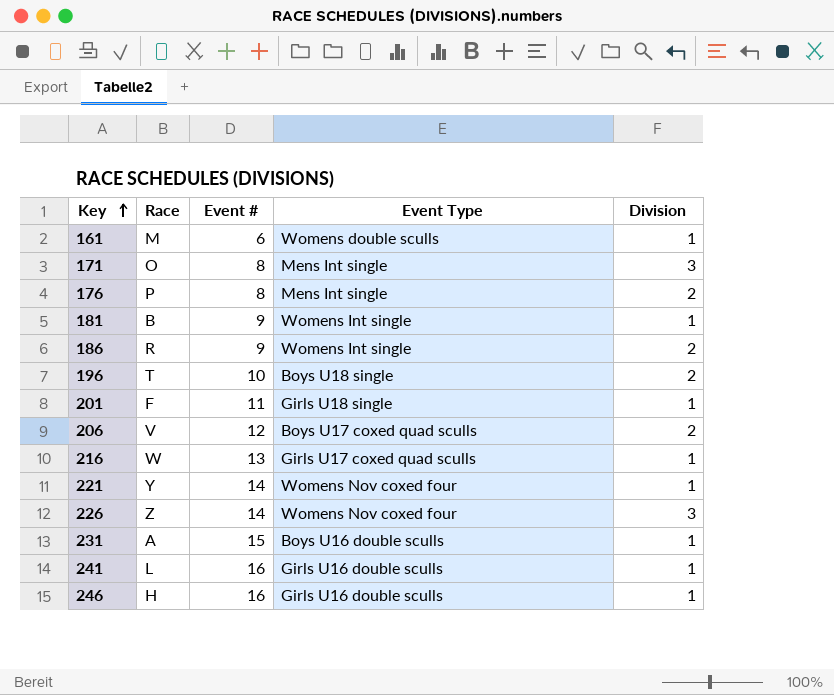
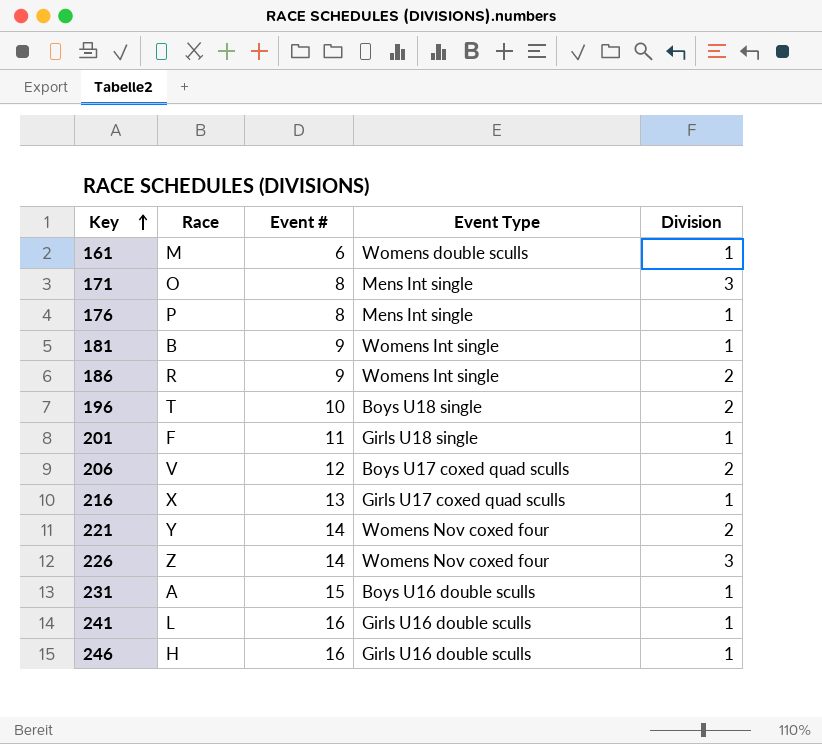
176 | Division: 2 -> 1
216 | Race: W -> X
221 | Division: 1 -> 2

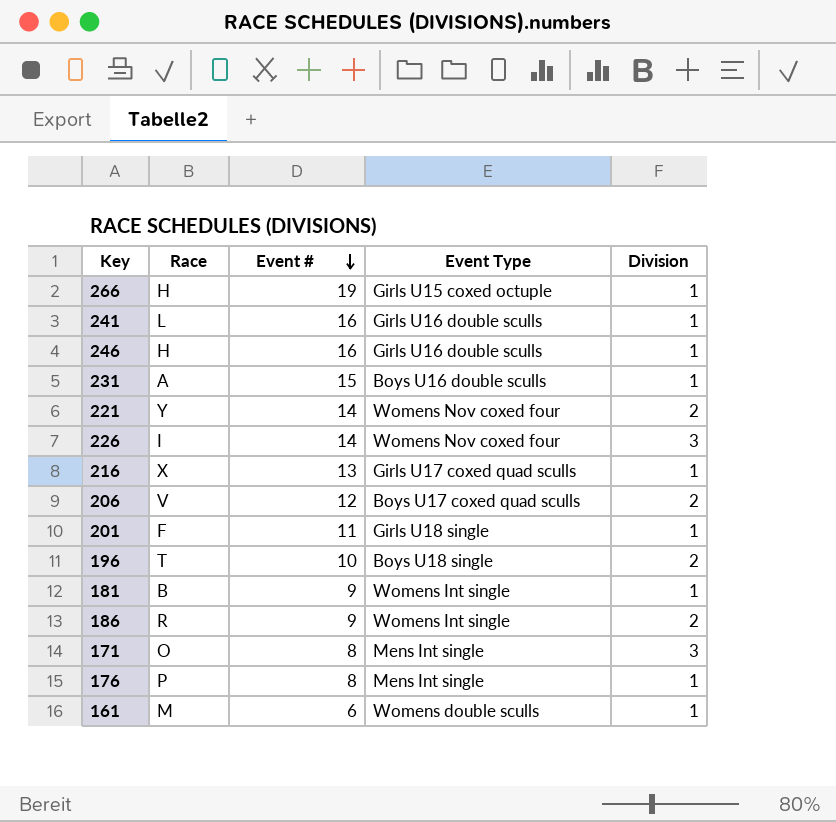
row order: Key ascending -> Event # descending
row 266: none -> H | 19 | Girls U15 coxed octuple | 1
226 | Race: Z -> I

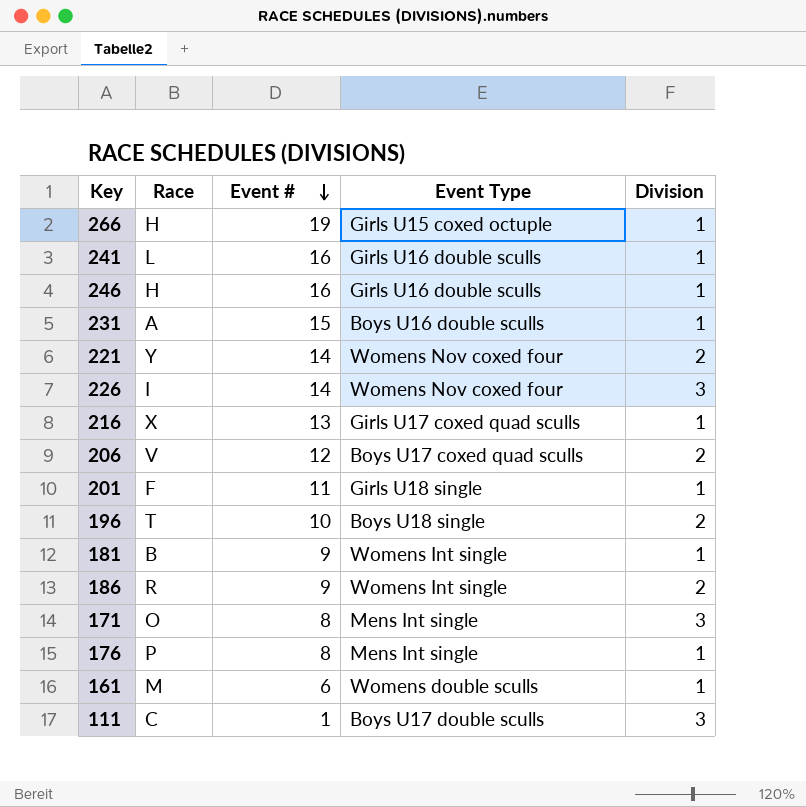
row 111: none -> C | 1 | Boys U17 double sculls | 3

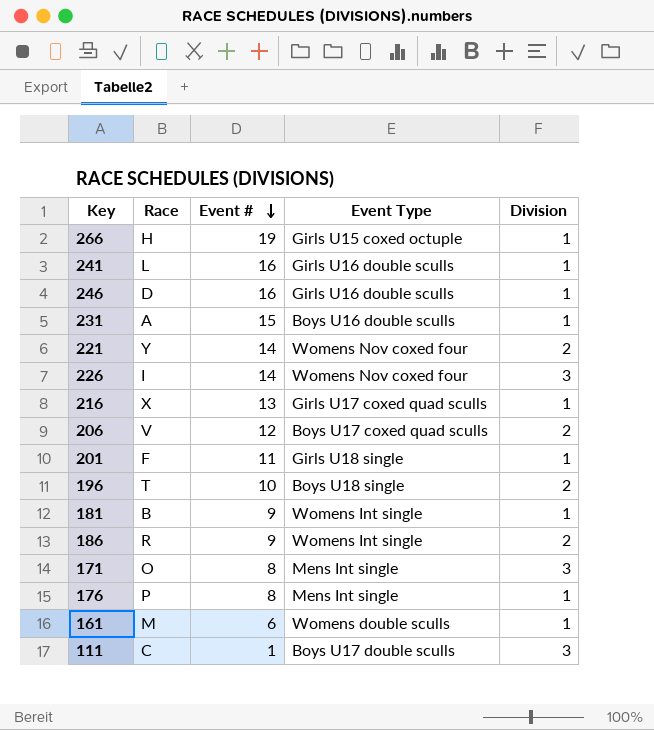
246 | Race: H -> D

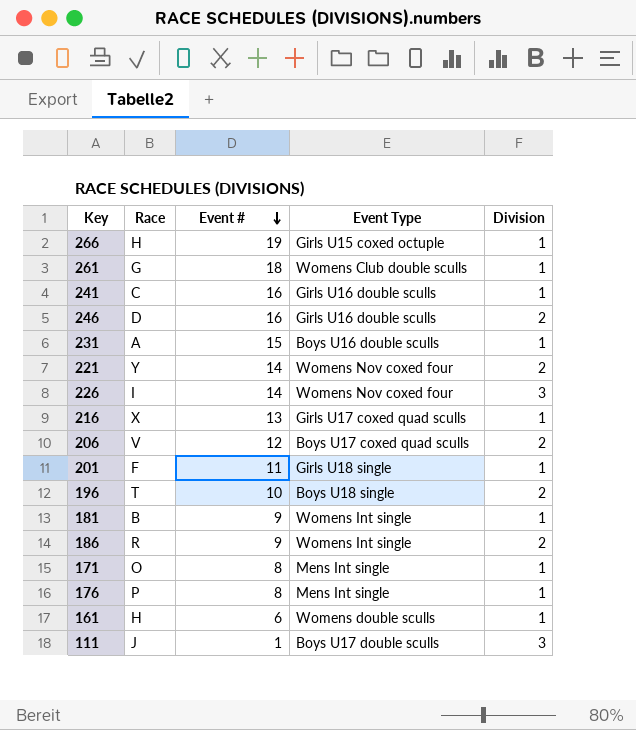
row 261: none -> G | 18 | Womens Club double sculls | 1
241 | Race: L -> C
246 | Division: 1 -> 2
171 | Division: 3 -> 1
161 | Race: M -> H
111 | Race: C -> J

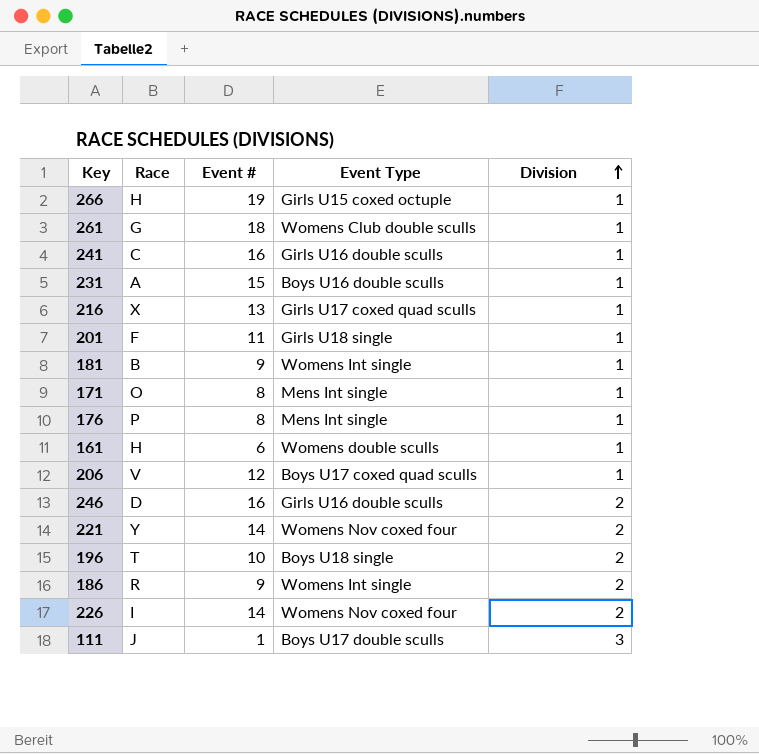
row order: Event # descending -> Division ascending
206 | Division: 2 -> 1
226 | Division: 3 -> 2

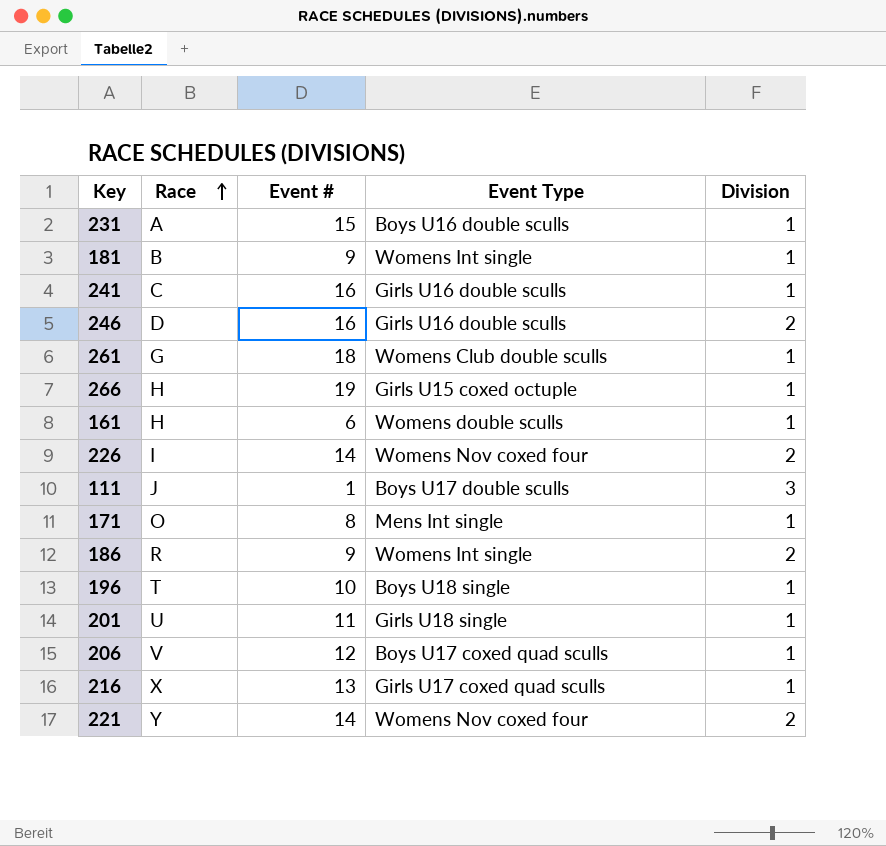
row order: Division ascending -> Race ascending
row 176: P | 8 | Mens Int single | 1 -> none
196 | Division: 2 -> 1
201 | Race: F -> U

